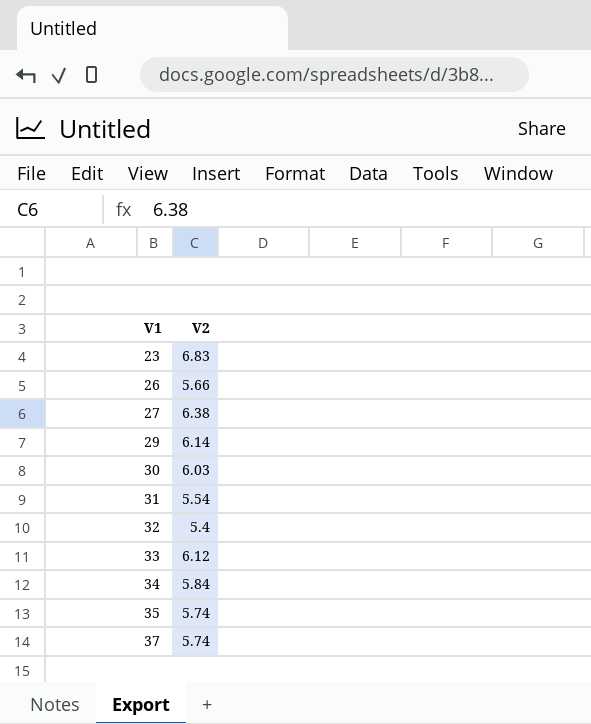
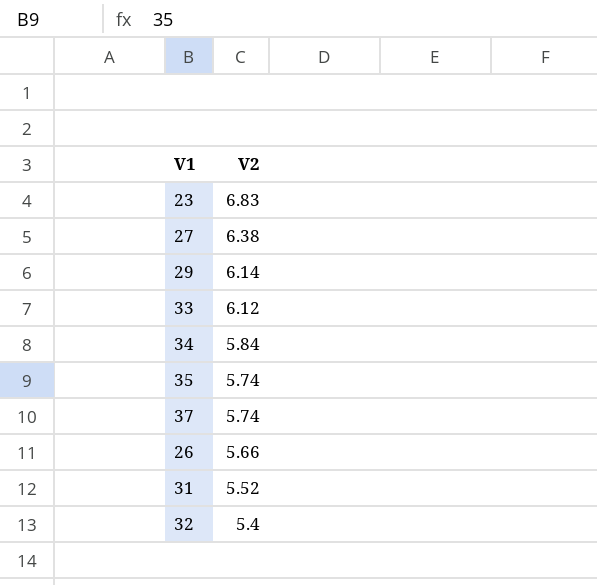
row order: V1 ascending -> V2 descending
row 30: 6.03 -> none
31 | V2: 5.54 -> 5.52

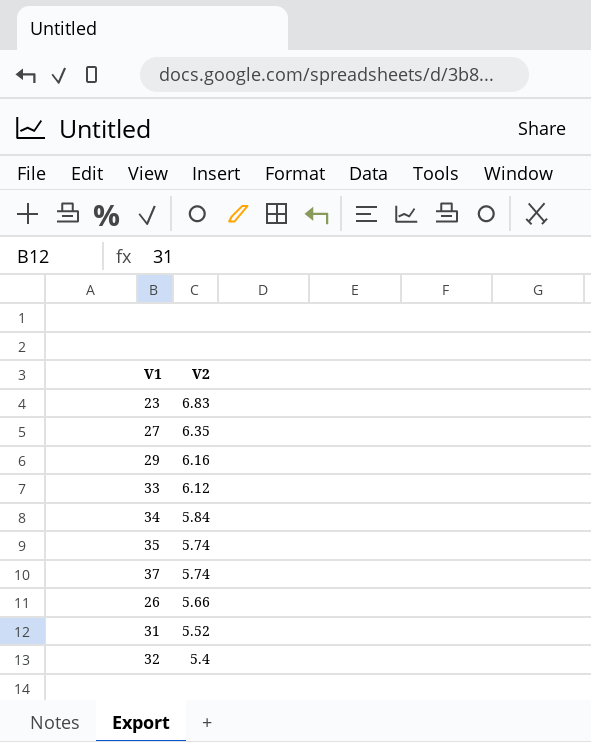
27 | V2: 6.38 -> 6.35
29 | V2: 6.14 -> 6.16

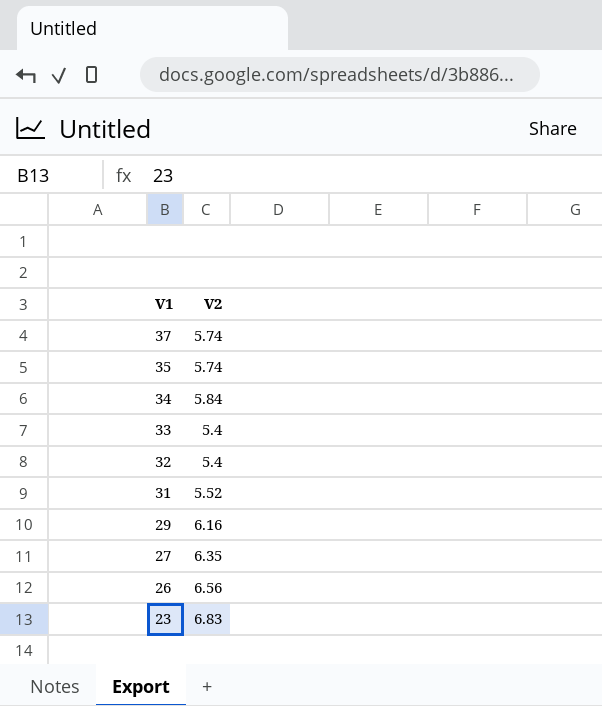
row order: V2 descending -> V1 descending
33 | V2: 6.12 -> 5.4
26 | V2: 5.66 -> 6.56

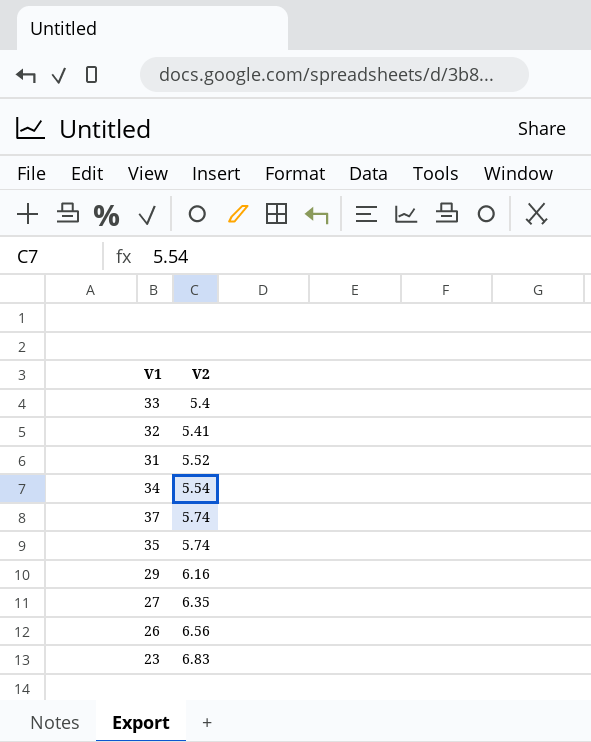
row order: V1 descending -> V2 ascending
32 | V2: 5.4 -> 5.41
34 | V2: 5.84 -> 5.54

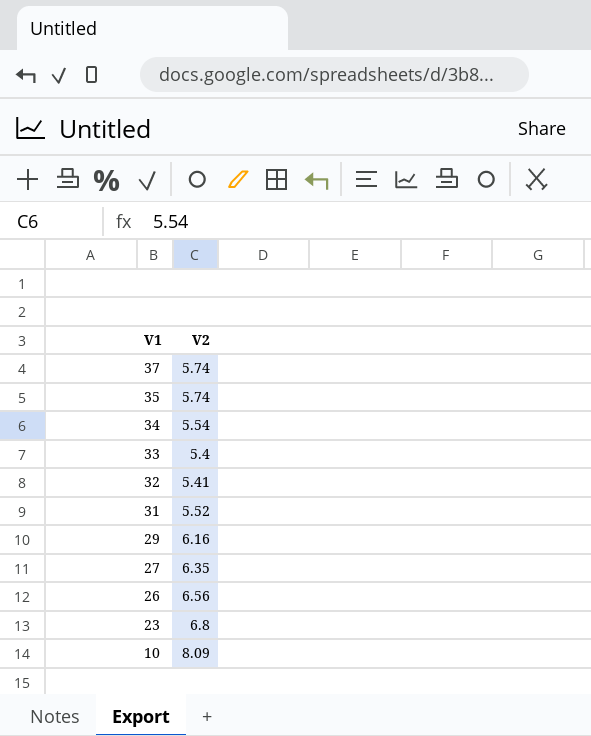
row order: V2 ascending -> V1 descending
23 | V2: 6.83 -> 6.8
row 10: none -> 8.09

